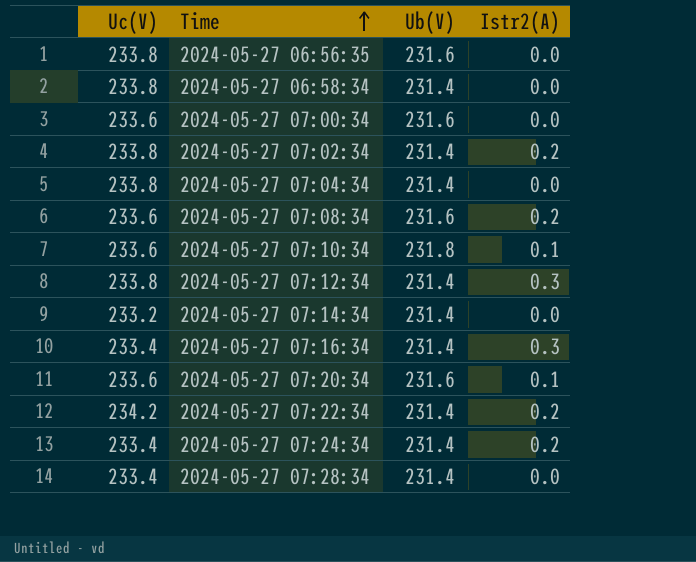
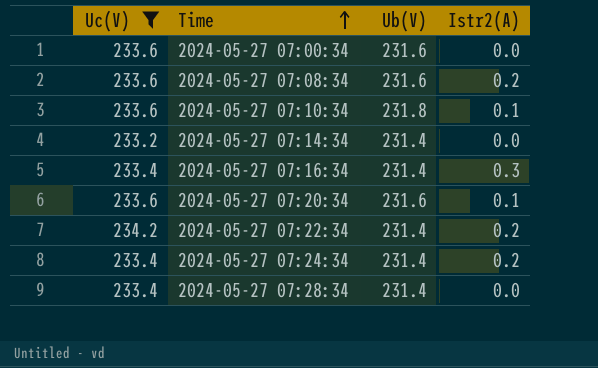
filter: none -> Uc(V) != 233.8

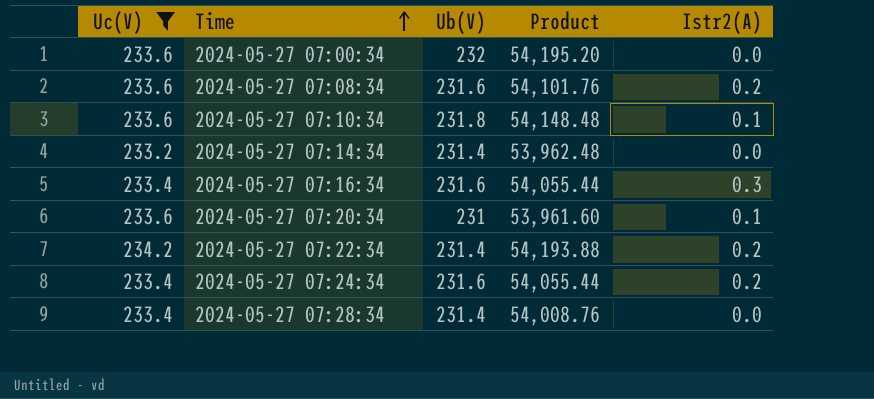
column Product | formula: none -> [Uc(V)] * [Ub(V)]
2024-05-27 07:00:34 | Ub(V): 231.6 -> 232
2024-05-27 07:16:34 | Ub(V): 231.4 -> 231.6
2024-05-27 07:20:34 | Ub(V): 231.6 -> 231
2024-05-27 07:24:34 | Ub(V): 231.4 -> 231.6

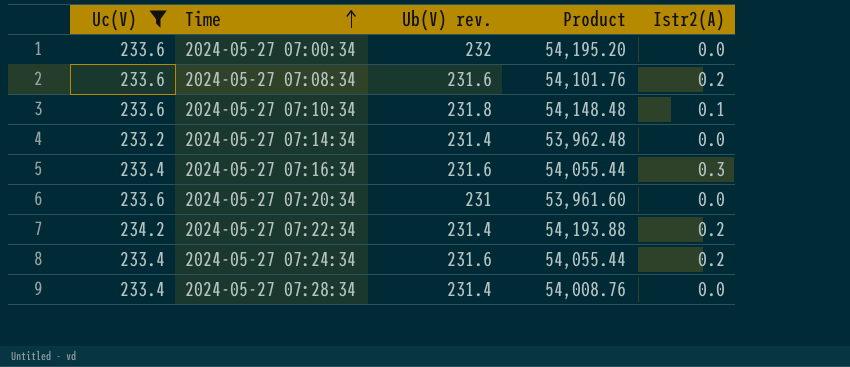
column name: Ub(V) -> Ub(V) rev.
2024-05-27 07:20:34 | Istr2(A): 0.1 -> 0.0

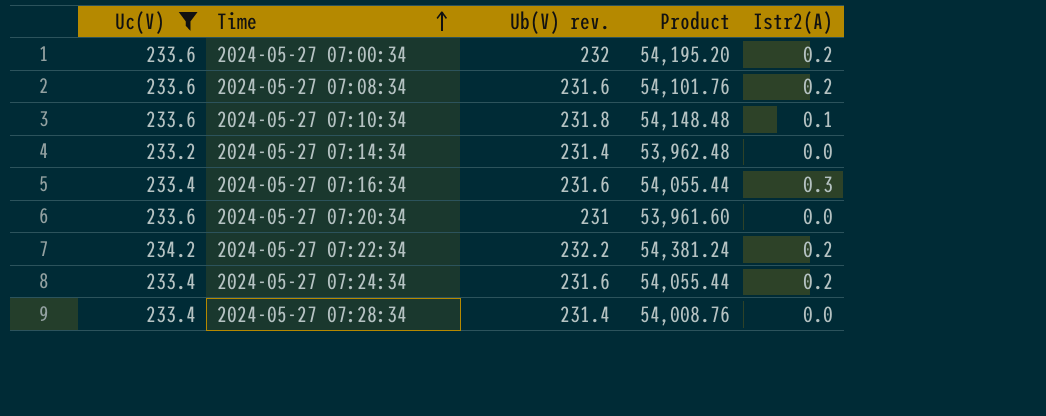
2024-05-27 07:00:34 | Istr2(A): 0.0 -> 0.2
2024-05-27 07:22:34 | Ub(V) rev.: 231.4 -> 232.2
2024-05-27 07:22:34 | Product: 54,193.88 -> 54,381.24

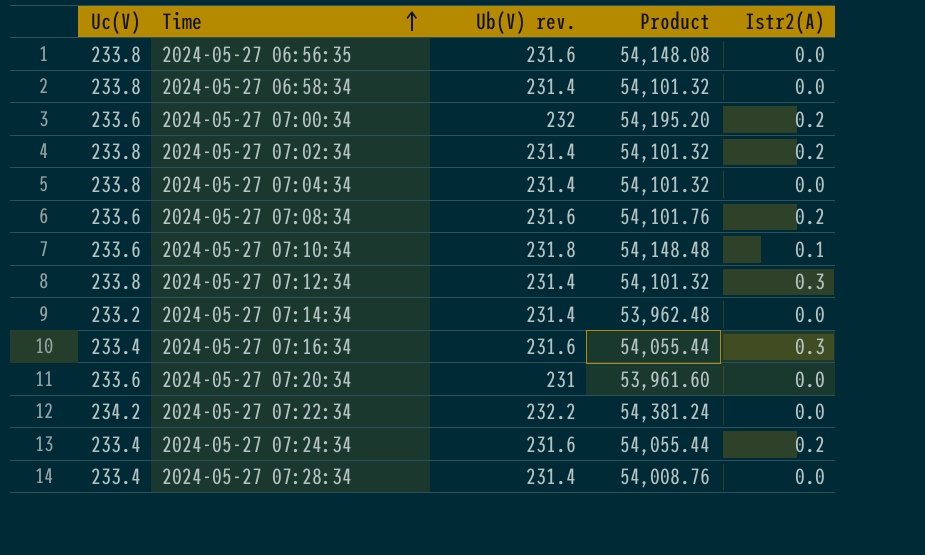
filter: Uc(V) != 233.8 -> none
2024-05-27 07:22:34 | Istr2(A): 0.2 -> 0.0

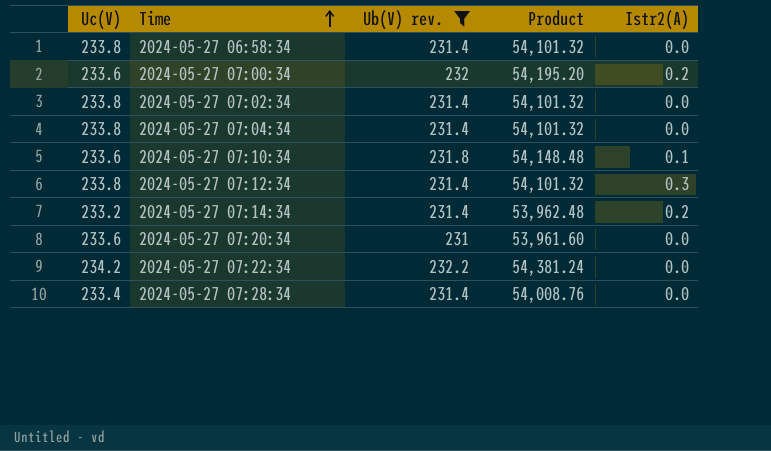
filter: none -> Ub(V) rev. != 231.6
2024-05-27 07:02:34 | Istr2(A): 0.2 -> 0.0
2024-05-27 07:14:34 | Istr2(A): 0.0 -> 0.2

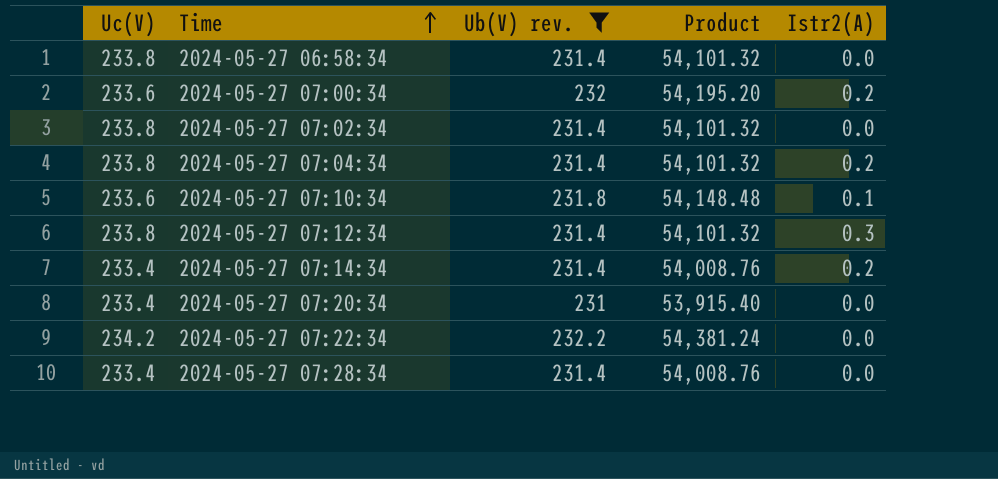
2024-05-27 07:04:34 | Istr2(A): 0.0 -> 0.2
2024-05-27 07:14:34 | Uc(V): 233.2 -> 233.4
2024-05-27 07:14:34 | Product: 53,962.48 -> 54,008.76
2024-05-27 07:20:34 | Uc(V): 233.6 -> 233.4
2024-05-27 07:20:34 | Product: 53,961.60 -> 53,915.40

